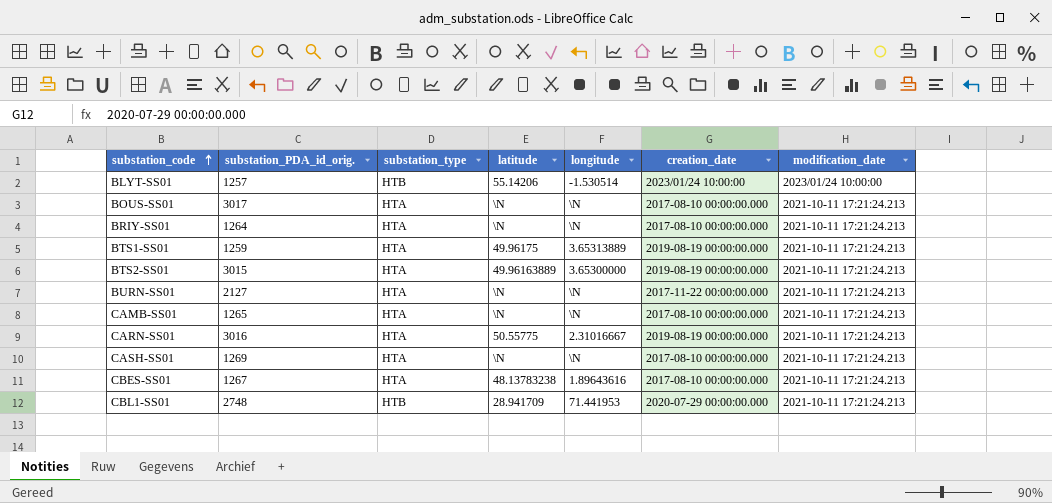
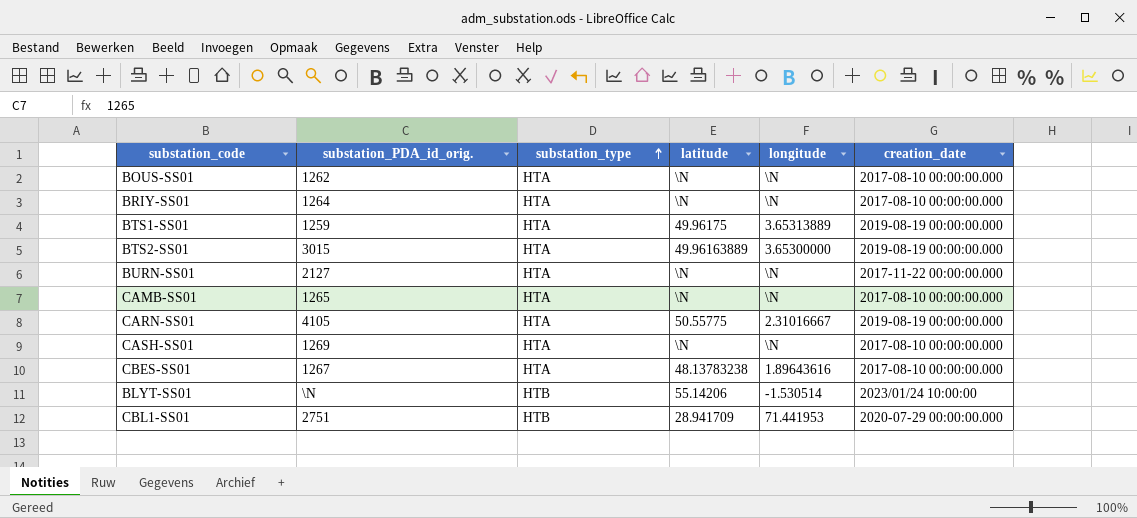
row order: substation_code ascending -> substation_type ascending
column modification_date | position: 7 -> none
BOUS-SS01 | substation_PDA_id_orig.: 3017 -> 1262
CARN-SS01 | substation_PDA_id_orig.: 3016 -> 4105
BLYT-SS01 | substation_PDA_id_orig.: 1257 -> \N
CBL1-SS01 | substation_PDA_id_orig.: 2748 -> 2751

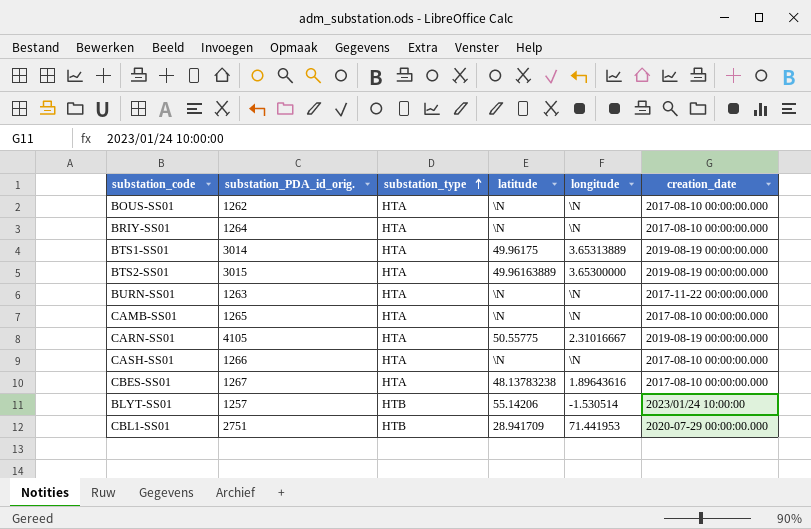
BTS1-SS01 | substation_PDA_id_orig.: 1259 -> 3014
BURN-SS01 | substation_PDA_id_orig.: 2127 -> 1263
CASH-SS01 | substation_PDA_id_orig.: 1269 -> 1266
BLYT-SS01 | substation_PDA_id_orig.: \N -> 1257

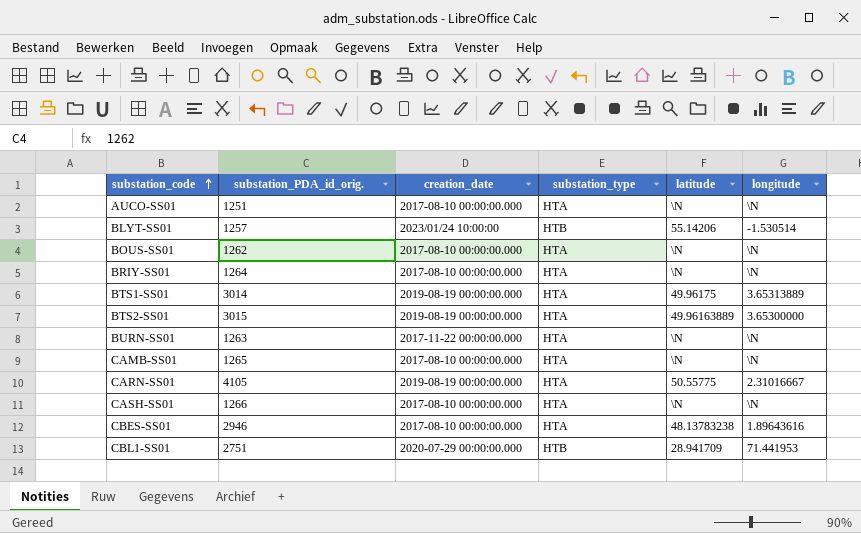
row order: substation_type ascending -> substation_code ascending
column creation_date | position: 6 -> 3
row AUCO-SS01: none -> 1251 | 2017-08-10 00:00:00.000 | HTA | \N | \N
CBES-SS01 | substation_PDA_id_orig.: 1267 -> 2946

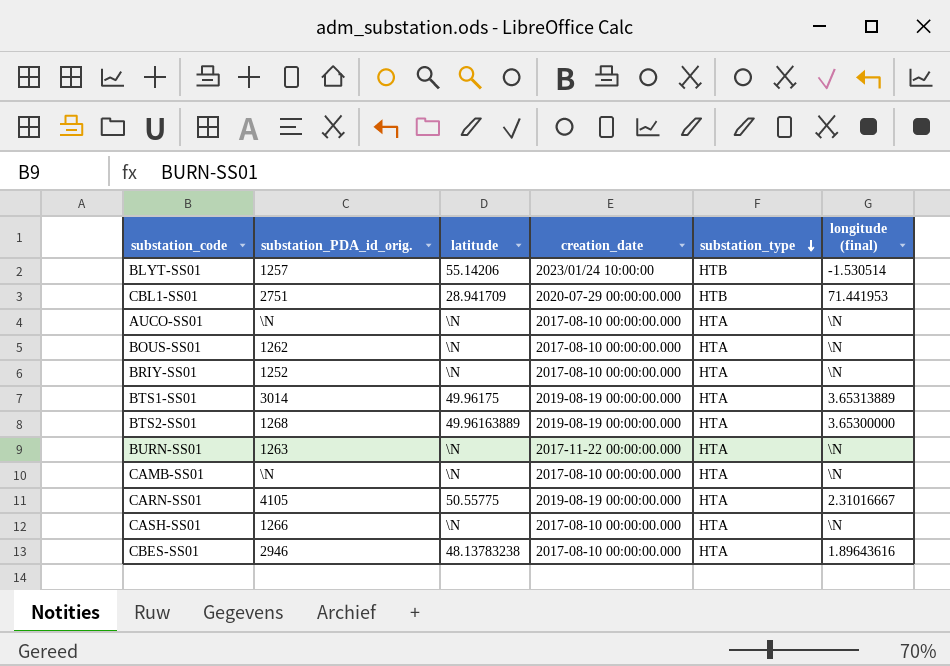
row order: substation_code ascending -> substation_type descending
column latitude | position: 5 -> 3
column name: longitude -> longitude (final)
AUCO-SS01 | substation_PDA_id_orig.: 1251 -> \N
BRIY-SS01 | substation_PDA_id_orig.: 1264 -> 1252
BTS2-SS01 | substation_PDA_id_orig.: 3015 -> 1268
CAMB-SS01 | substation_PDA_id_orig.: 1265 -> \N

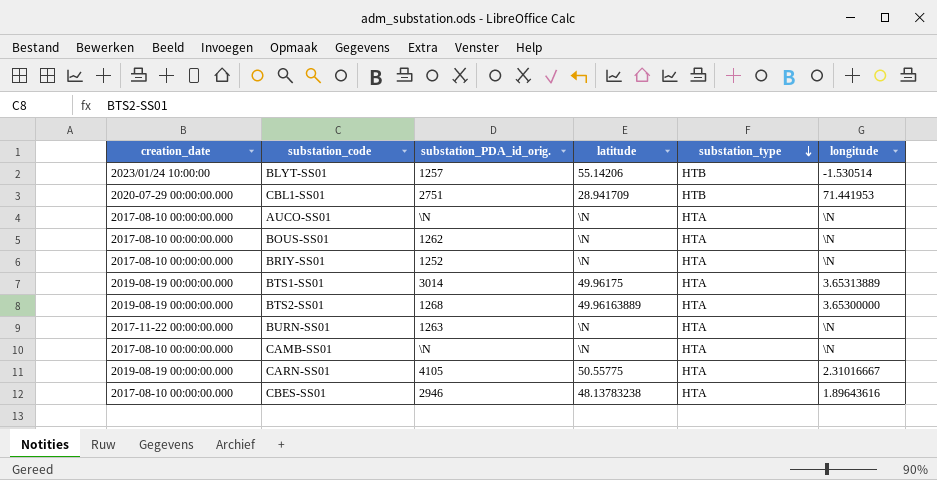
column creation_date | position: 4 -> 1
column name: longitude (final) -> longitude
row CASH-SS01: 1266 | \N | 2017-08-10 00:00:00.000 | HTA | \N -> none

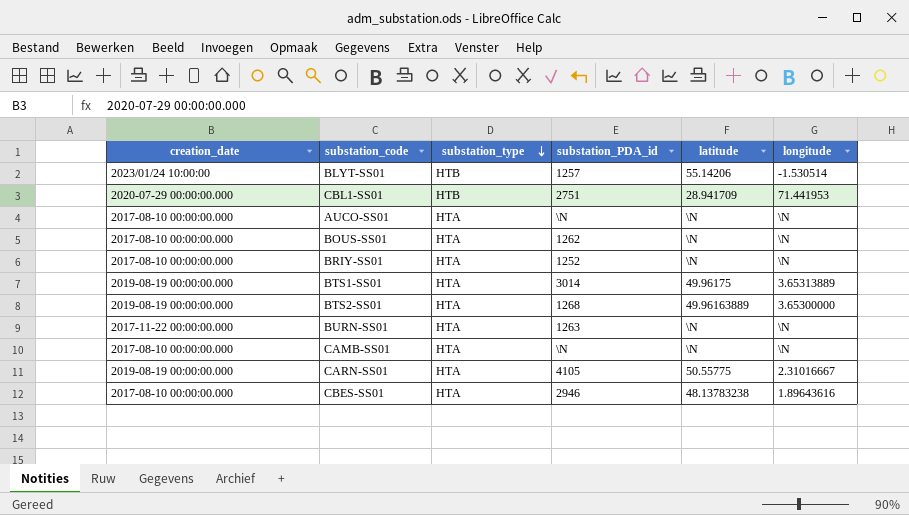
column substation_type | position: 5 -> 3
column name: substation_PDA_id_orig. -> substation_PDA_id

